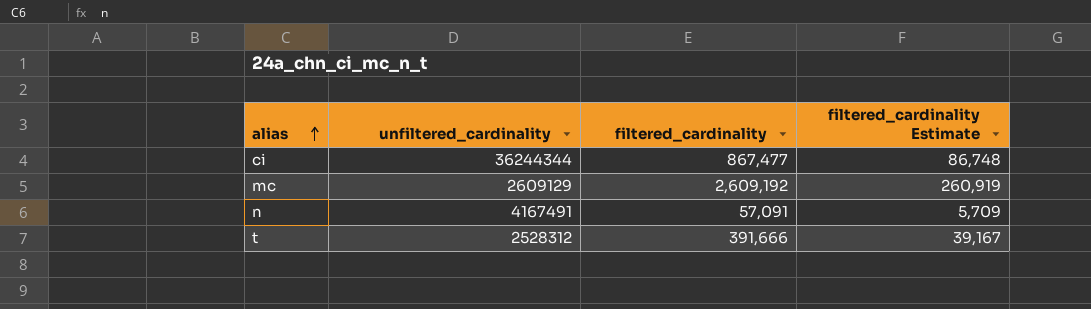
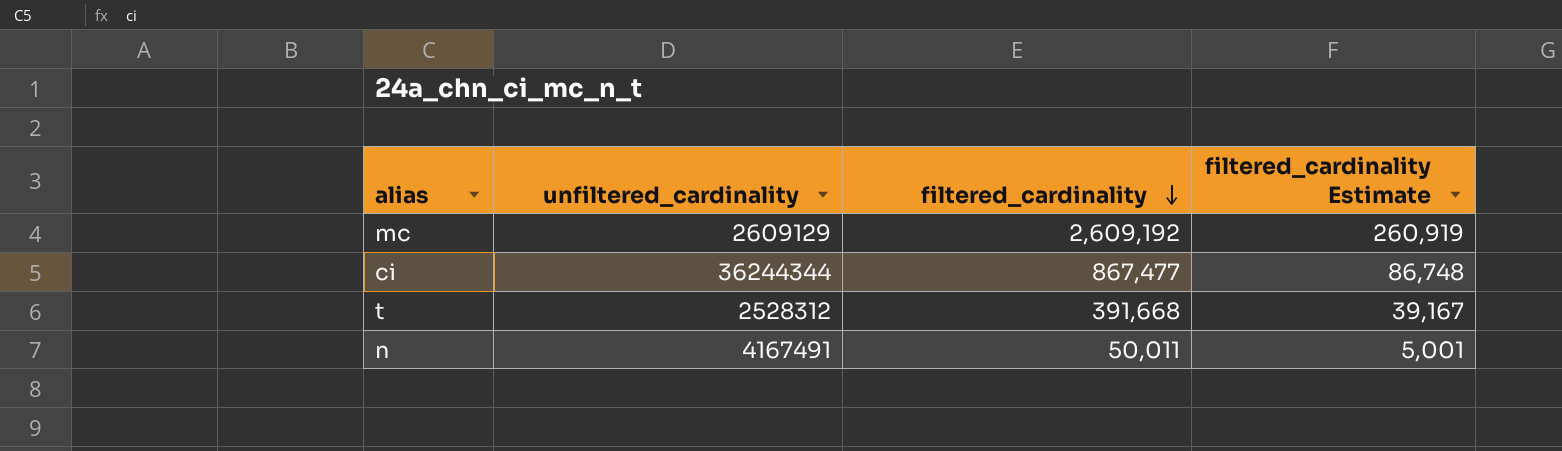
row order: alias ascending -> filtered_cardinality descending
t | filtered_cardinality: 391,666 -> 391,668
n | filtered_cardinality: 57,091 -> 50,011
n | filtered_cardinality Estimate: 5,709 -> 5,001

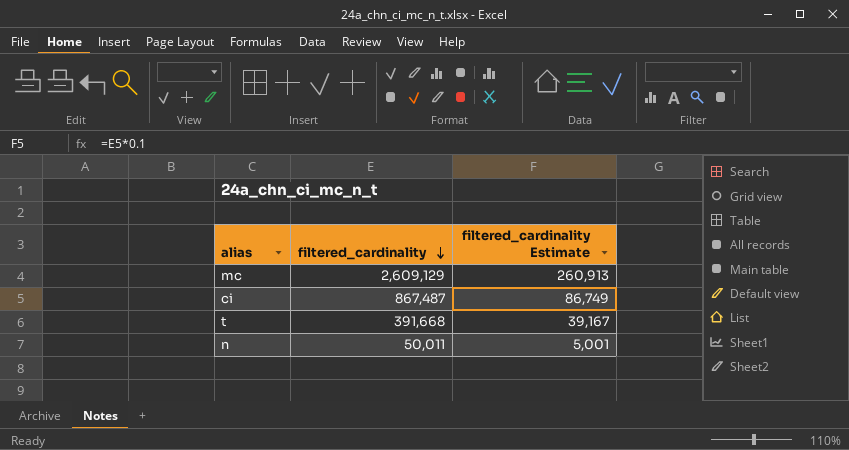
column unfiltered_cardinality | position: 2 -> none
mc | filtered_cardinality: 2,609,192 -> 2,609,129
mc | filtered_cardinality Estimate: 260,919 -> 260,913
ci | filtered_cardinality: 867,477 -> 867,487
ci | filtered_cardinality Estimate: 86,748 -> 86,749

